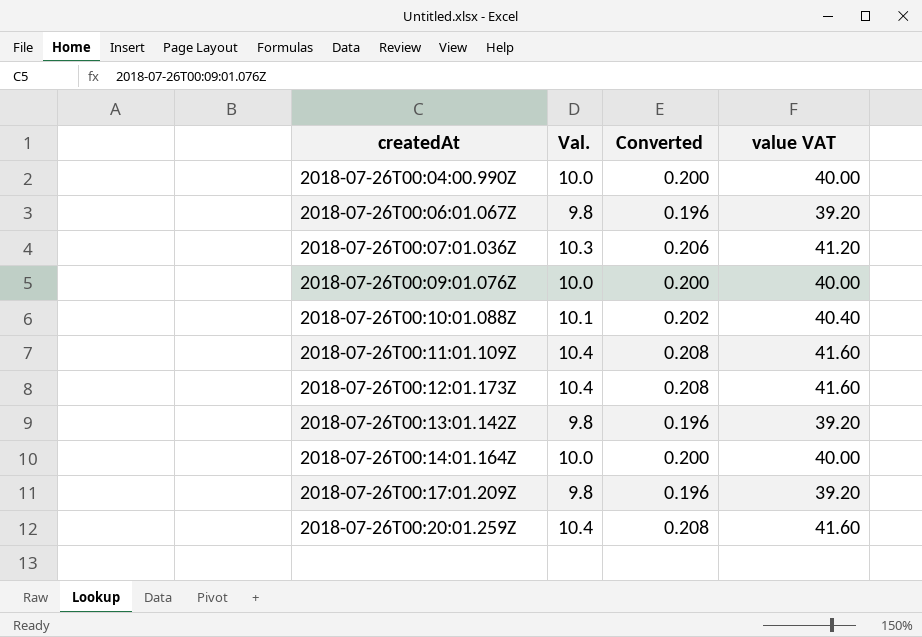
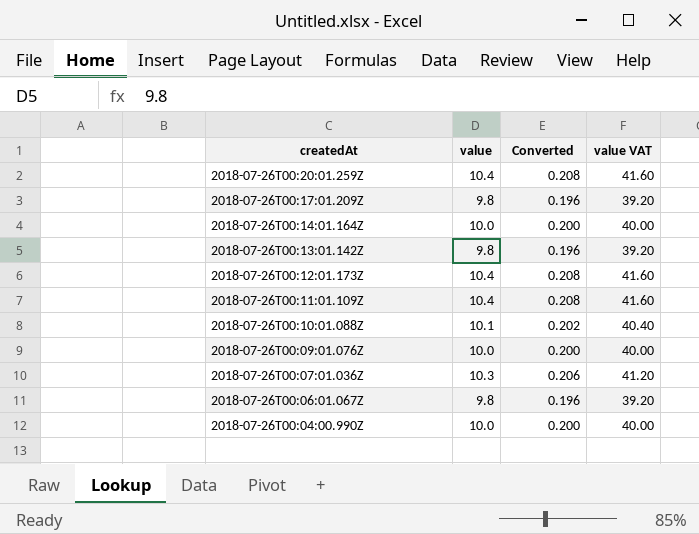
row order: createdAt ascending -> createdAt descending
column name: Val. -> value

